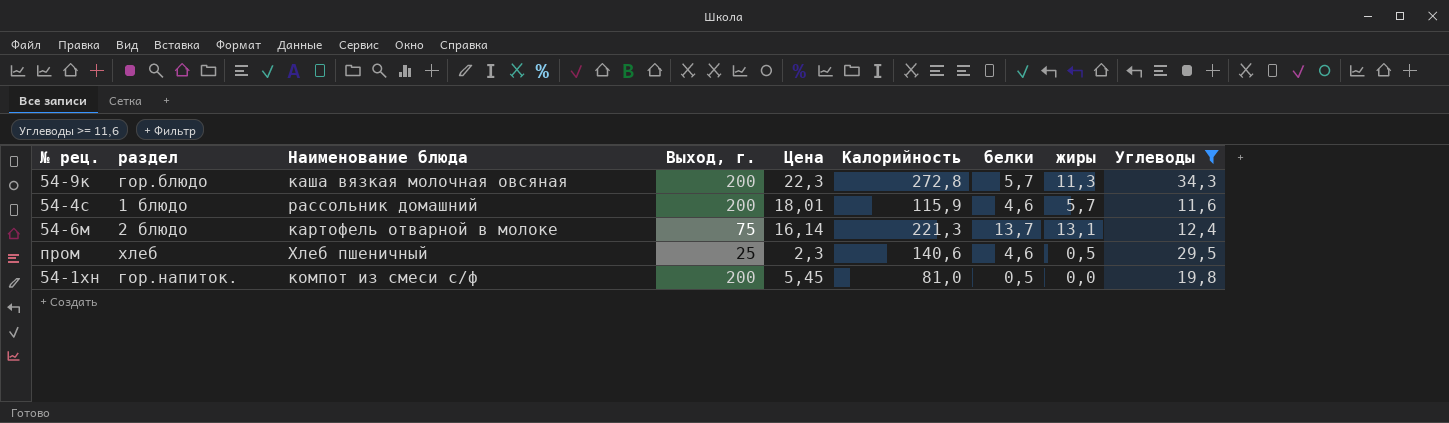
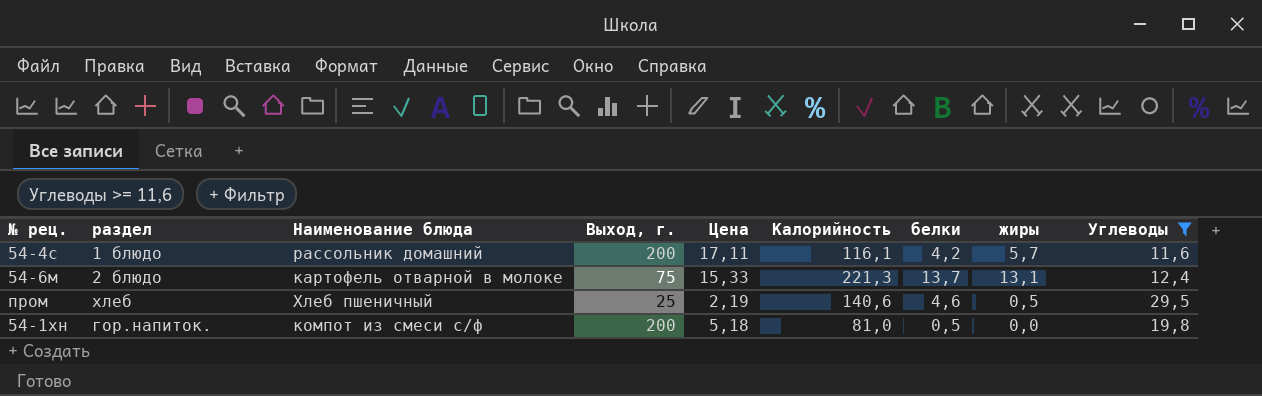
row 54-9к: гор.блюдо | каша вязкая молочная овсяная | 200 | 22,3 | 272,8 | 5,7 | 11,3 | 34,3 -> none
54-4с | Цена: 18,01 -> 17,11
54-4с | Калорийность: 115,9 -> 116,1
54-4с | белки: 4,6 -> 4,2
54-6м | Цена: 16,14 -> 15,33
пром | Цена: 2,3 -> 2,19
54-1хн | Цена: 5,45 -> 5,18

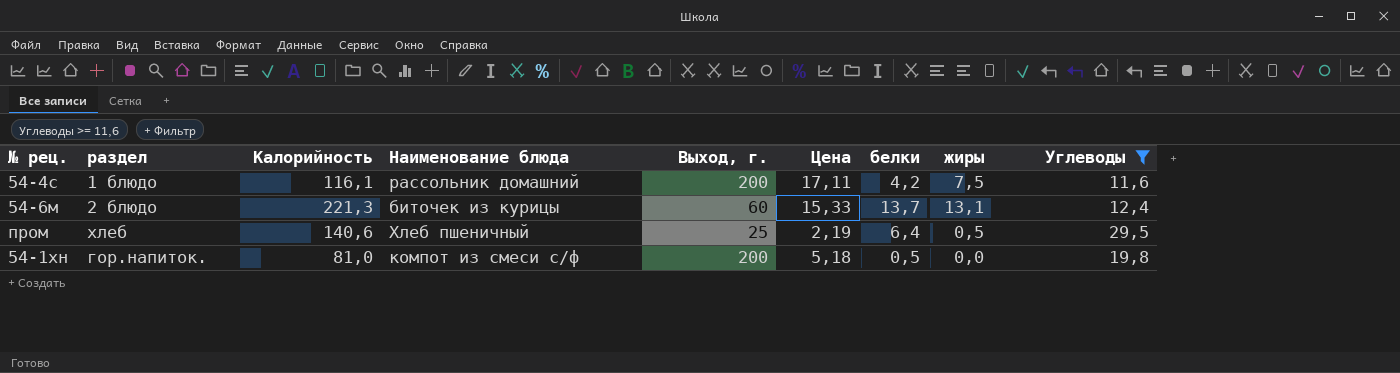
column Калорийность | position: 6 -> 3
54-4с | жиры: 5,7 -> 7,5
54-6м | Наименование блюда: картофель отварной в молоке -> биточек из курицы
54-6м | Выход, г.: 75 -> 60
пром | белки: 4,6 -> 6,4

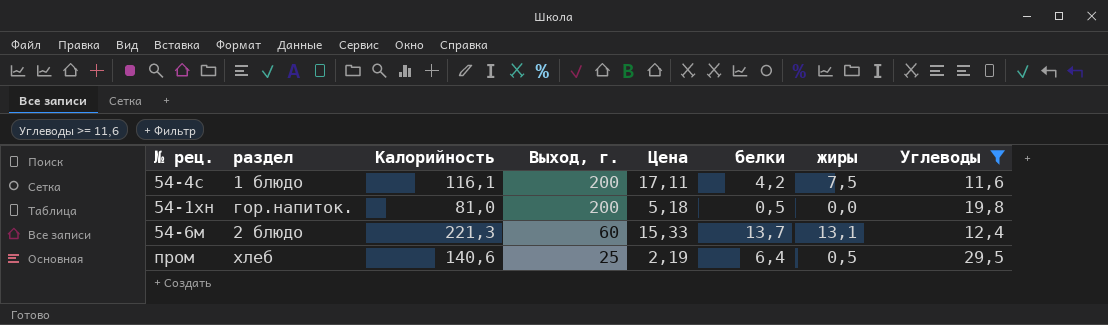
row order: none -> Выход, г. descending
column Наименование блюда | position: 4 -> none

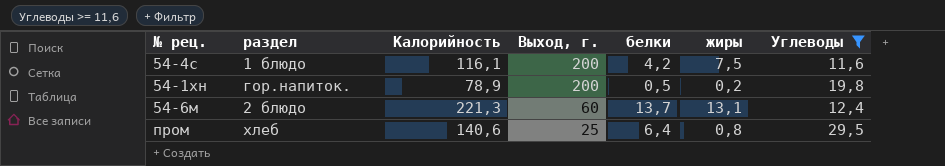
column Цена | position: 5 -> none
54-1хн | Калорийность: 81,0 -> 78,9
54-1хн | жиры: 0,0 -> 0,2
пром | жиры: 0,5 -> 0,8

